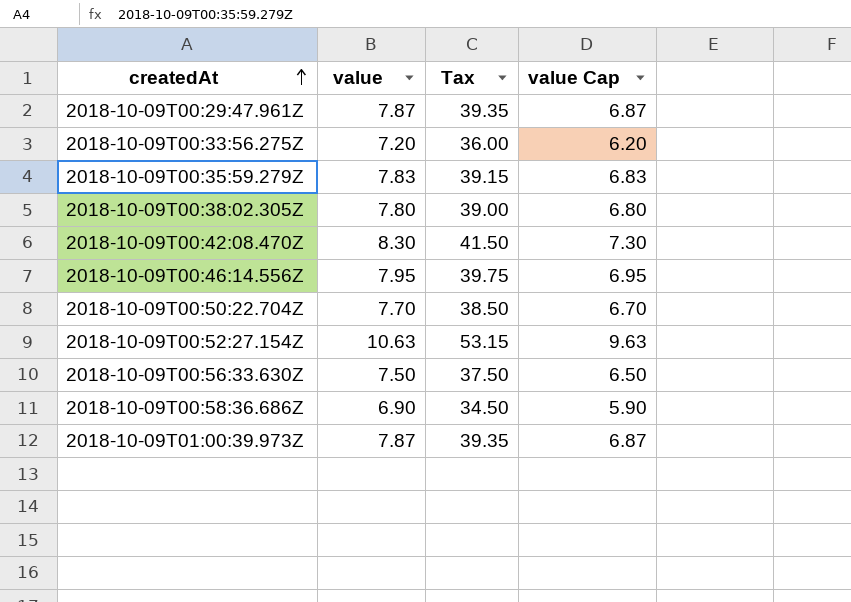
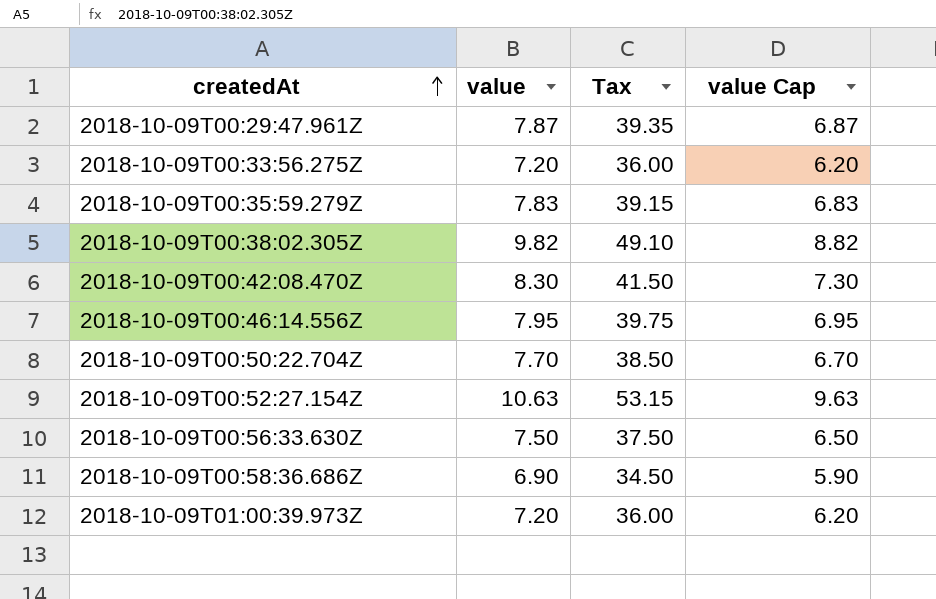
2018-10-09T00:38:02.305Z | value: 7.80 -> 9.82
2018-10-09T00:38:02.305Z | Tax: 39.00 -> 49.10
2018-10-09T00:38:02.305Z | value Cap: 6.80 -> 8.82
2018-10-09T01:00:39.973Z | value: 7.87 -> 7.20
2018-10-09T01:00:39.973Z | Tax: 39.35 -> 36.00
2018-10-09T01:00:39.973Z | value Cap: 6.87 -> 6.20

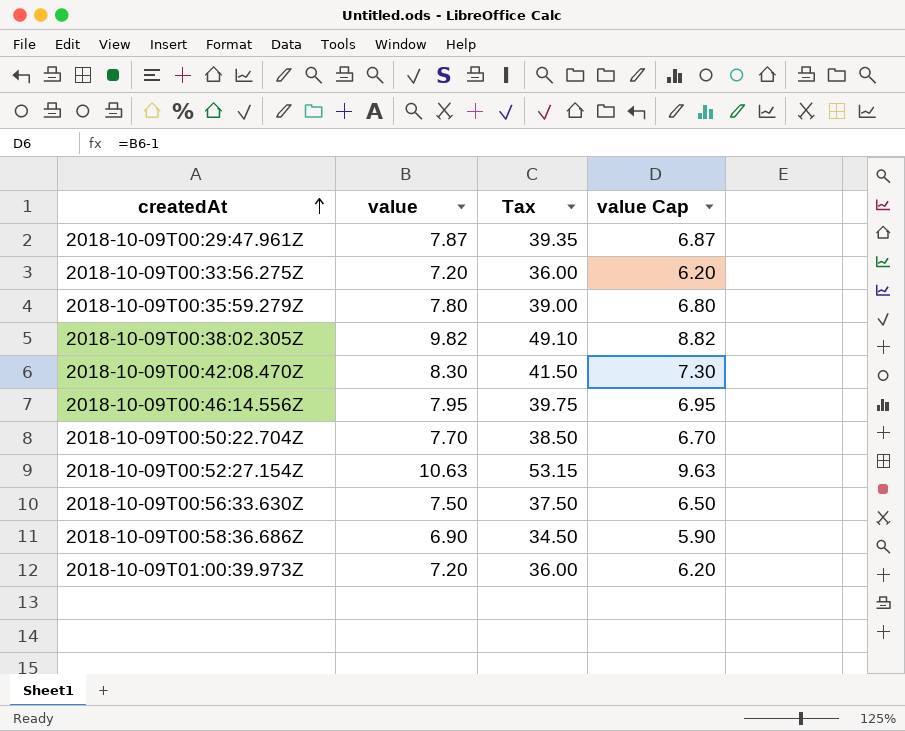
2018-10-09T00:35:59.279Z | value: 7.83 -> 7.80
2018-10-09T00:35:59.279Z | Tax: 39.15 -> 39.00
2018-10-09T00:35:59.279Z | value Cap: 6.83 -> 6.80

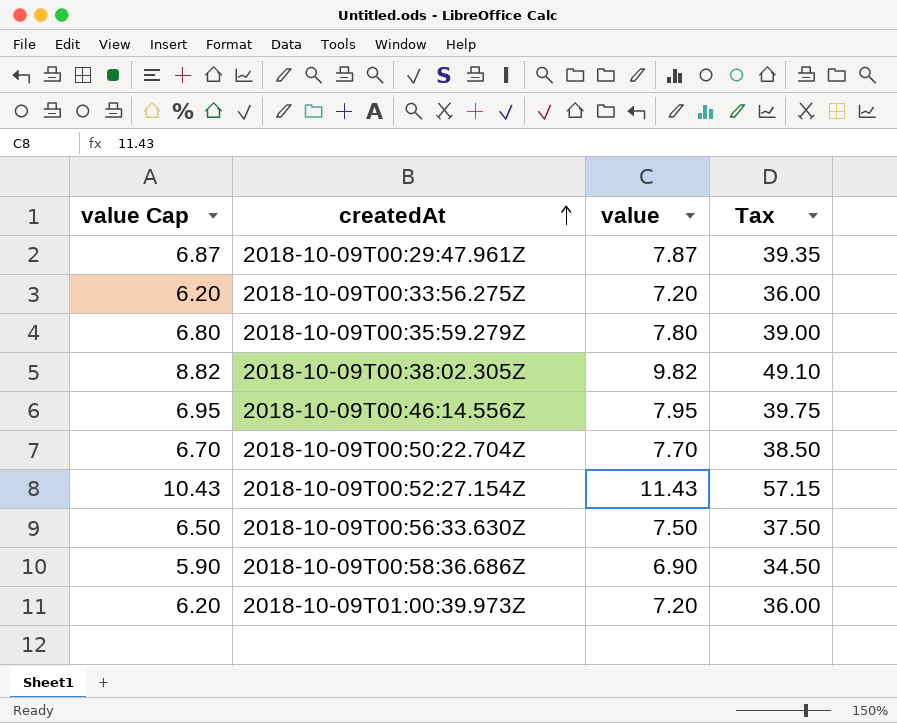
column value Cap | position: 4 -> 1
row 2018-10-09T00:42:08.470Z: 8.30 | 41.50 | 7.30 -> none
2018-10-09T00:52:27.154Z | value Cap: 9.63 -> 10.43
2018-10-09T00:52:27.154Z | value: 10.63 -> 11.43
2018-10-09T00:52:27.154Z | Tax: 53.15 -> 57.15

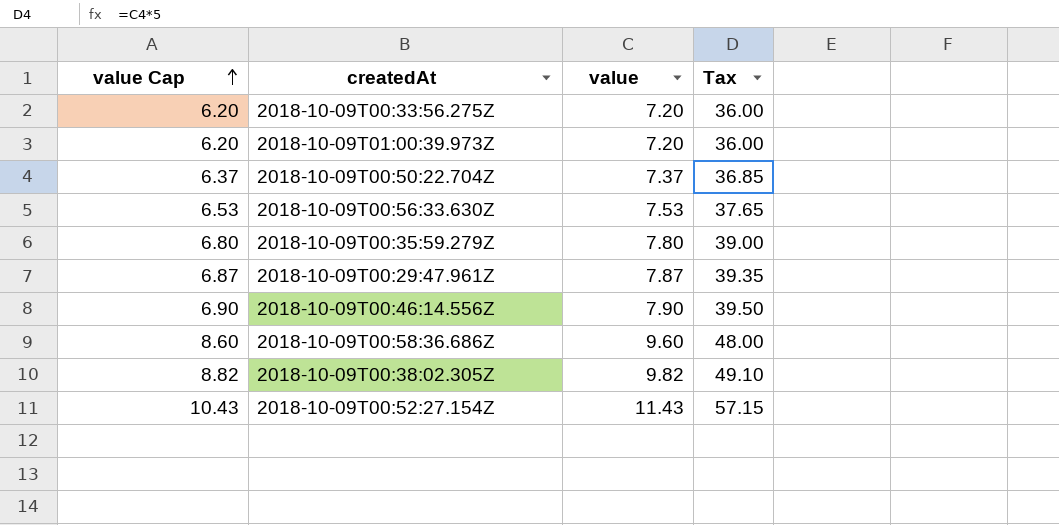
row order: createdAt ascending -> value Cap ascending
2018-10-09T00:50:22.704Z | value Cap: 6.70 -> 6.37
2018-10-09T00:50:22.704Z | value: 7.70 -> 7.37
2018-10-09T00:50:22.704Z | Tax: 38.50 -> 36.85
2018-10-09T00:56:33.630Z | value Cap: 6.50 -> 6.53
2018-10-09T00:56:33.630Z | value: 7.50 -> 7.53
2018-10-09T00:56:33.630Z | Tax: 37.50 -> 37.65
2018-10-09T00:46:14.556Z | value Cap: 6.95 -> 6.90
2018-10-09T00:46:14.556Z | value: 7.95 -> 7.90
2018-10-09T00:46:14.556Z | Tax: 39.75 -> 39.50
2018-10-09T00:58:36.686Z | value Cap: 5.90 -> 8.60
2018-10-09T00:58:36.686Z | value: 6.90 -> 9.60
2018-10-09T00:58:36.686Z | Tax: 34.50 -> 48.00

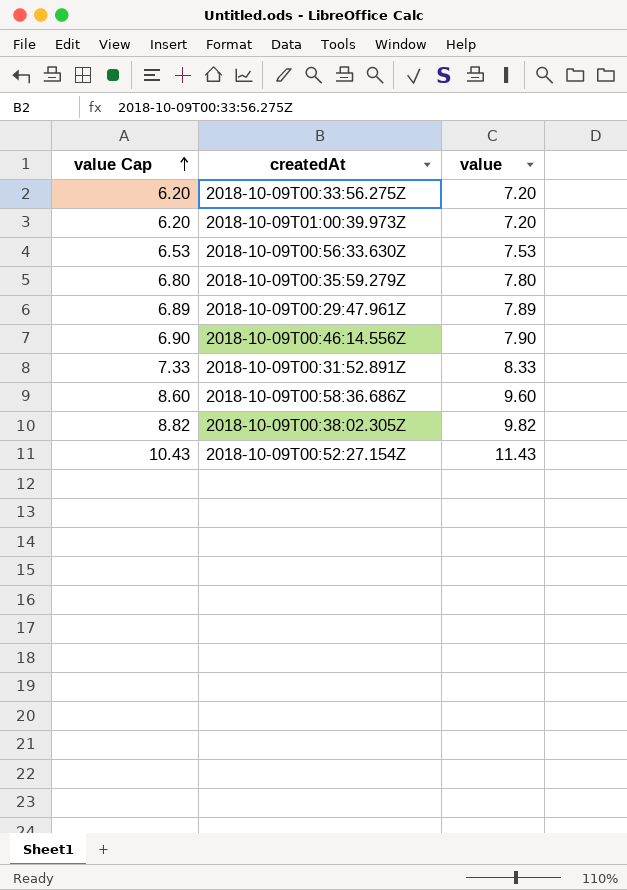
column Tax | formula: [value] * 5 -> none
row 2018-10-09T00:50:22.704Z: 6.37 | 7.37 | 36.85 -> none
2018-10-09T00:29:47.961Z | value Cap: 6.87 -> 6.89
2018-10-09T00:29:47.961Z | value: 7.87 -> 7.89
row 2018-10-09T00:31:52.891Z: none -> 7.33 | 8.33

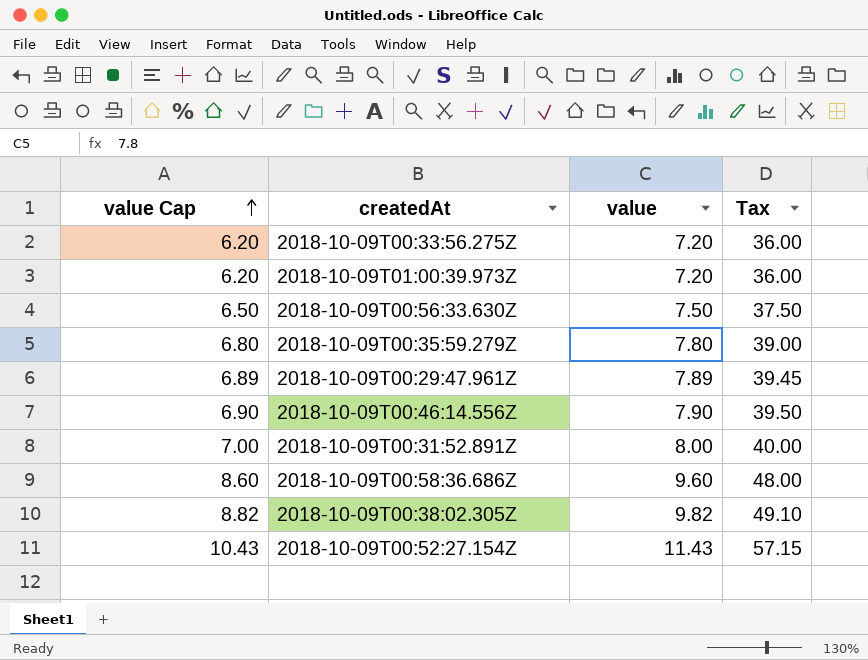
column Tax | formula: none -> [value] * 5
2018-10-09T00:56:33.630Z | value Cap: 6.53 -> 6.50
2018-10-09T00:56:33.630Z | value: 7.53 -> 7.50
2018-10-09T00:31:52.891Z | value Cap: 7.33 -> 7.00
2018-10-09T00:31:52.891Z | value: 8.33 -> 8.00

